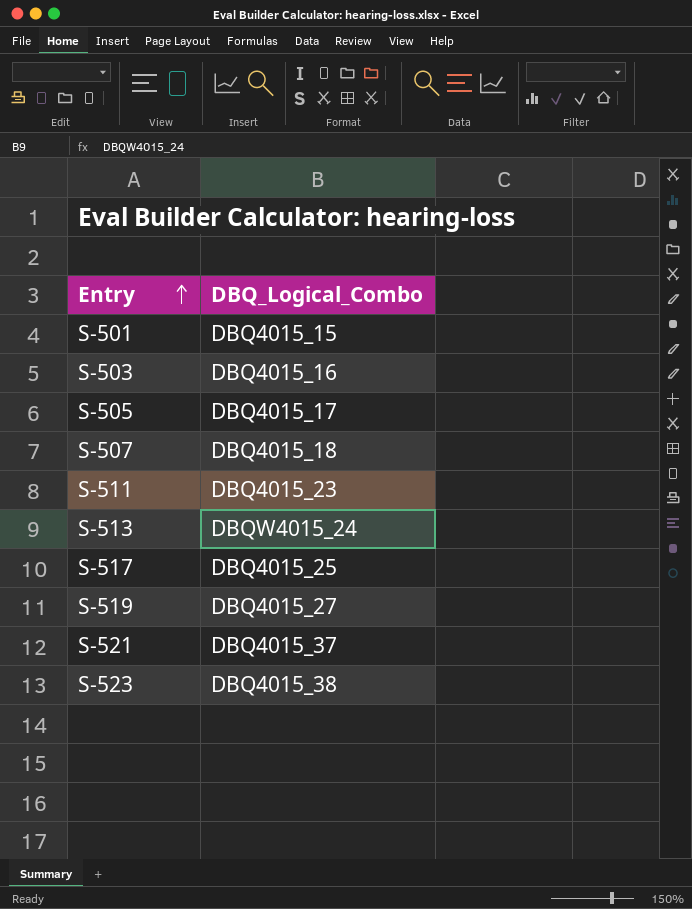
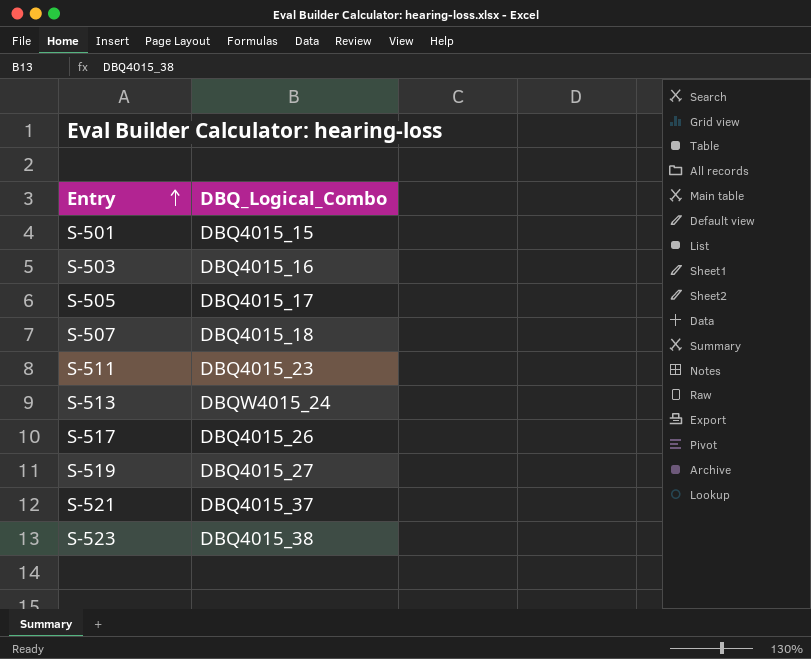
S-517 | DBQ_Logical_Combo: DBQ4015_25 -> DBQ4015_26

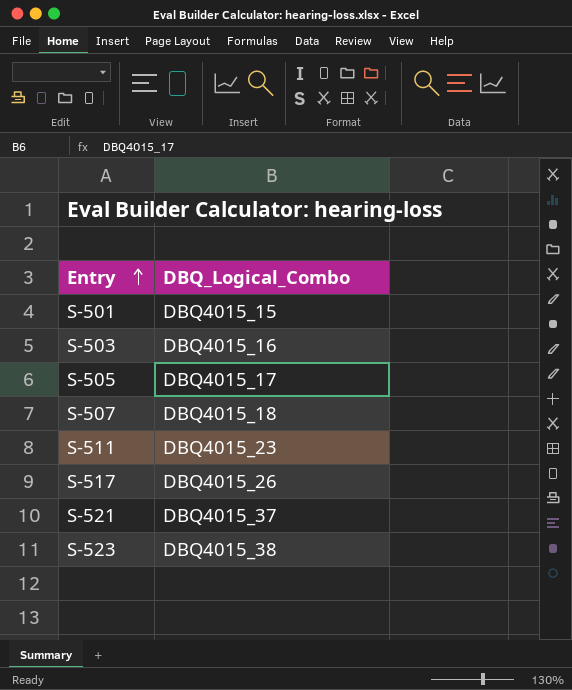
row S-513: DBQW4015_24 -> none
row S-519: DBQ4015_27 -> none

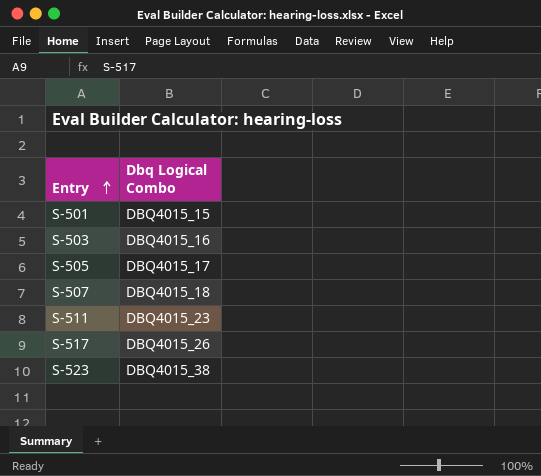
column name: DBQ_Logical_Combo -> Dbq Logical Combo
row S-521: DBQ4015_37 -> none

